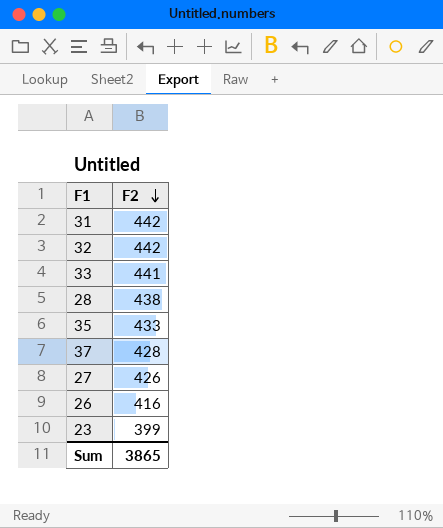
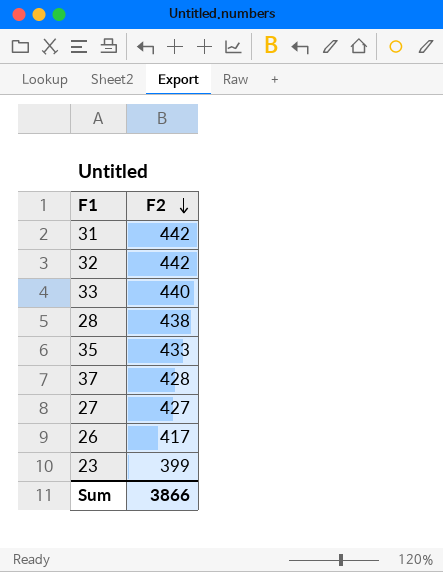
33 | F2: 441 -> 440
27 | F2: 426 -> 427
26 | F2: 416 -> 417
Sum | F2: 3865 -> 3866

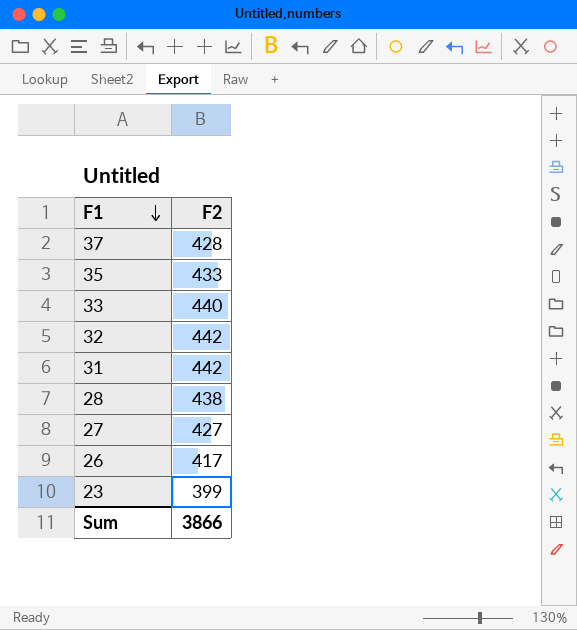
row order: F2 descending -> F1 descending

